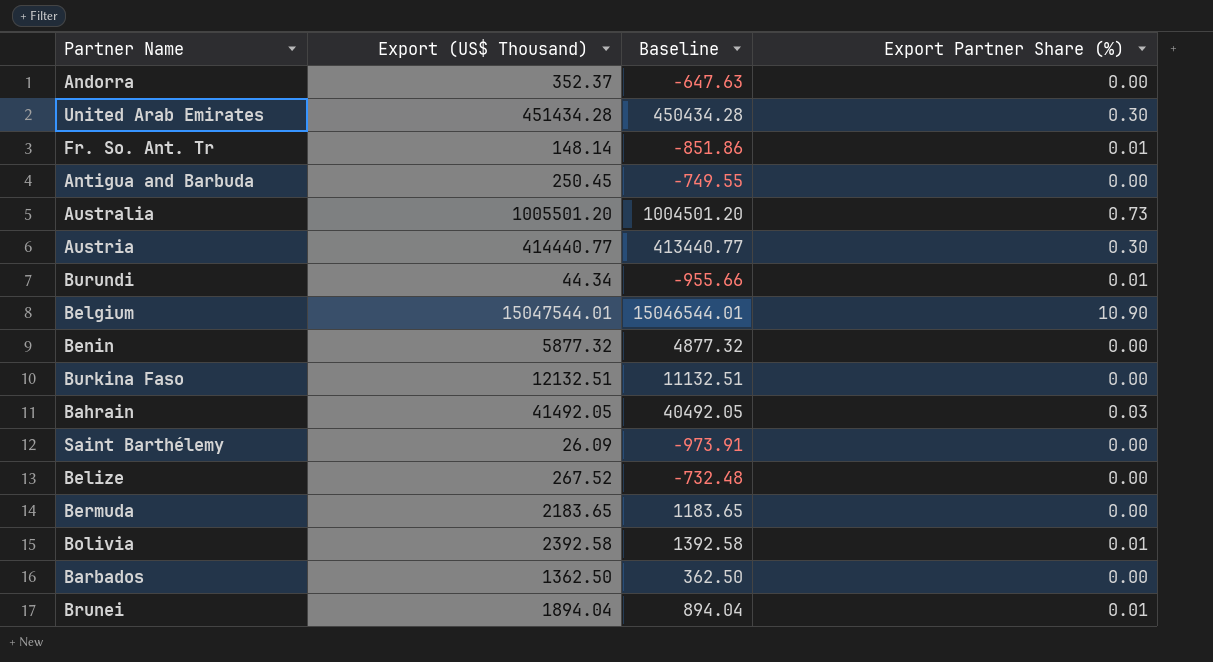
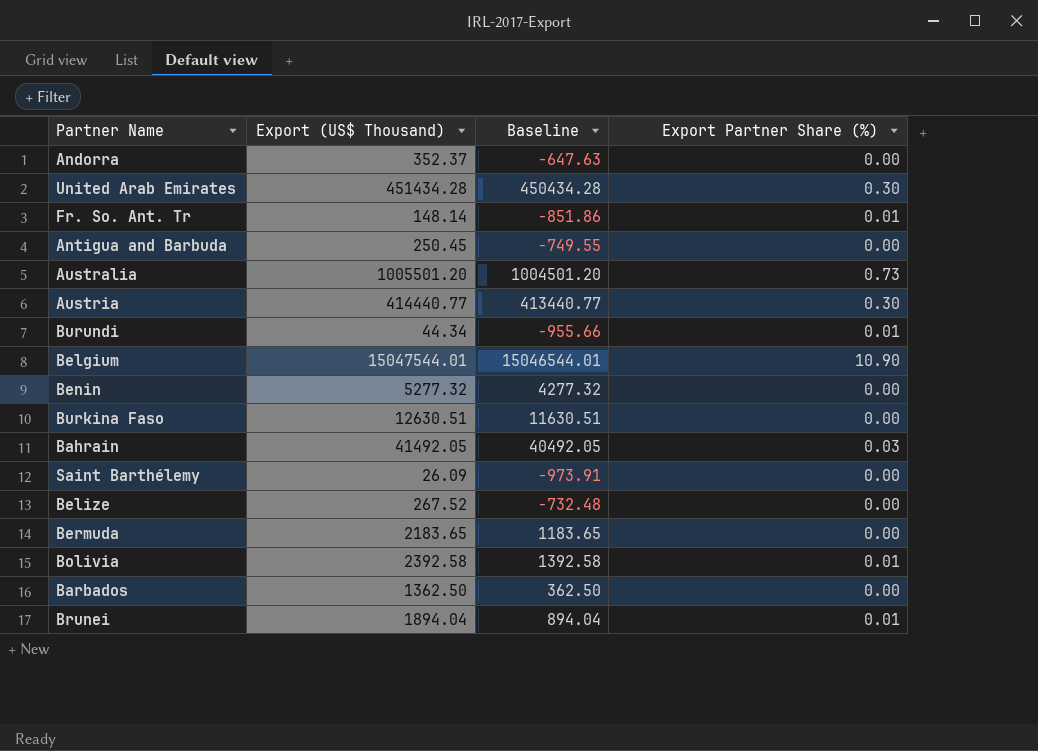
Benin | Export (US$ Thousand): 5877.32 -> 5277.32
Benin | Baseline: 4877.32 -> 4277.32
Burkina Faso | Export (US$ Thousand): 12132.51 -> 12630.51
Burkina Faso | Baseline: 11132.51 -> 11630.51

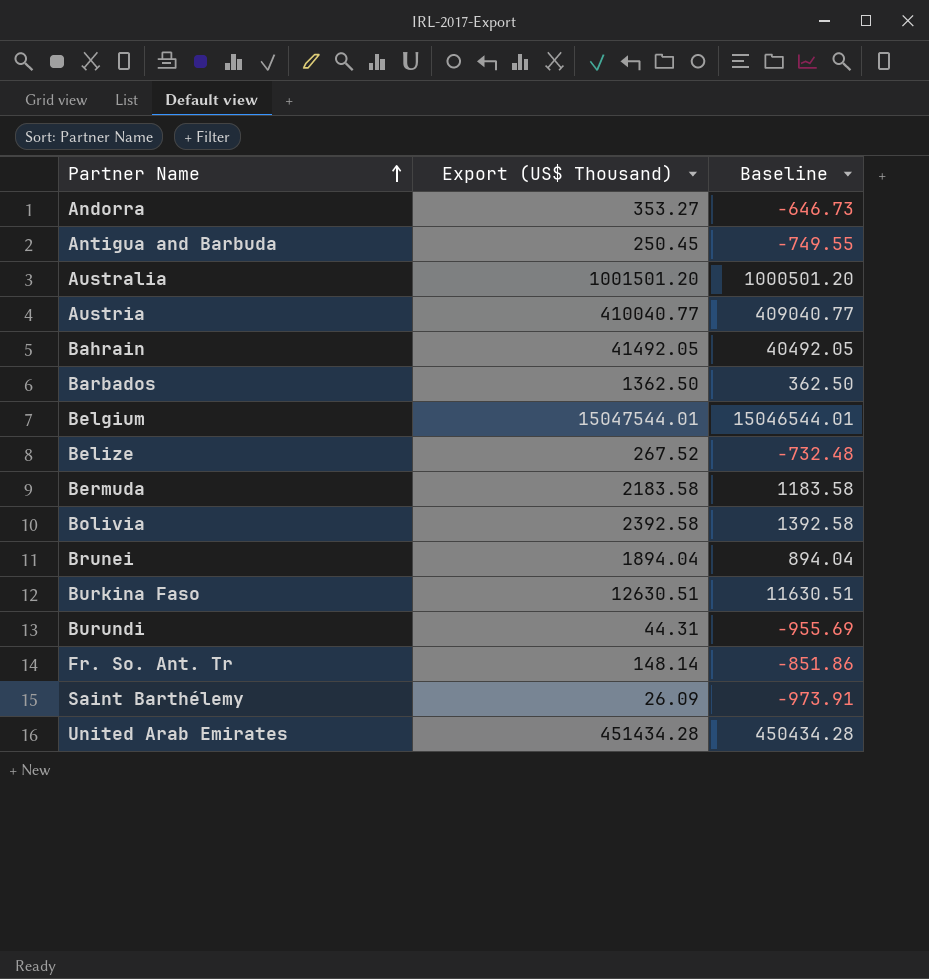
row order: none -> Partner Name ascending
column Export Partner Share (%) | position: 4 -> none
row Benin: 5277.32 | 4277.32 | 0.00 -> none
Andorra | Export (US$ Thousand): 352.37 -> 353.27
Andorra | Baseline: -647.63 -> -646.73
Australia | Export (US$ Thousand): 1005501.20 -> 1001501.20
Australia | Baseline: 1004501.20 -> 1000501.20
Austria | Export (US$ Thousand): 414440.77 -> 410040.77
Austria | Baseline: 413440.77 -> 409040.77
Bermuda | Export (US$ Thousand): 2183.65 -> 2183.58
Bermuda | Baseline: 1183.65 -> 1183.58
Burundi | Export (US$ Thousand): 44.34 -> 44.31
Burundi | Baseline: -955.66 -> -955.69

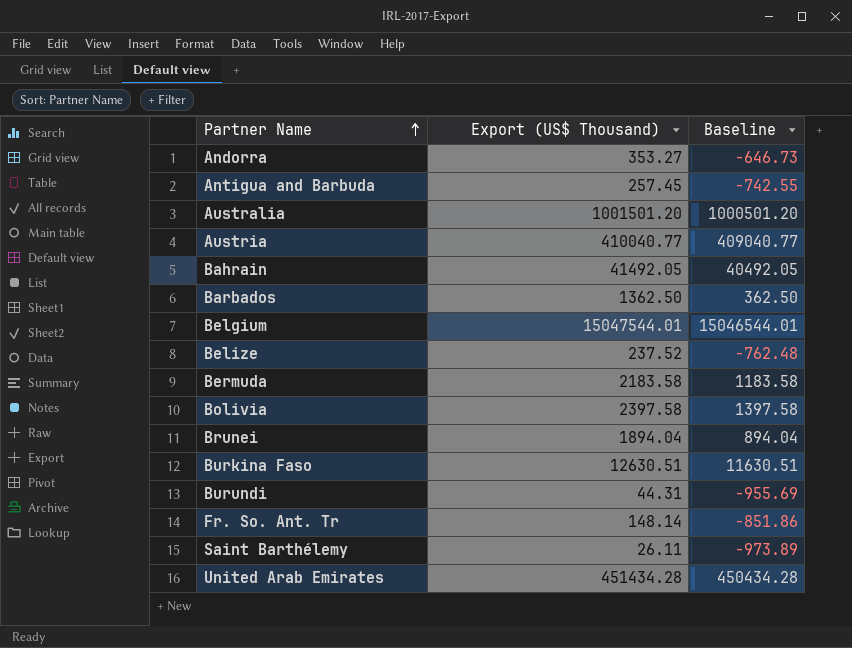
Antigua and Barbuda | Export (US$ Thousand): 250.45 -> 257.45
Antigua and Barbuda | Baseline: -749.55 -> -742.55
Belize | Export (US$ Thousand): 267.52 -> 237.52
Belize | Baseline: -732.48 -> -762.48
Bolivia | Export (US$ Thousand): 2392.58 -> 2397.58
Bolivia | Baseline: 1392.58 -> 1397.58
Saint Barthélemy | Export (US$ Thousand): 26.09 -> 26.11
Saint Barthélemy | Baseline: -973.91 -> -973.89

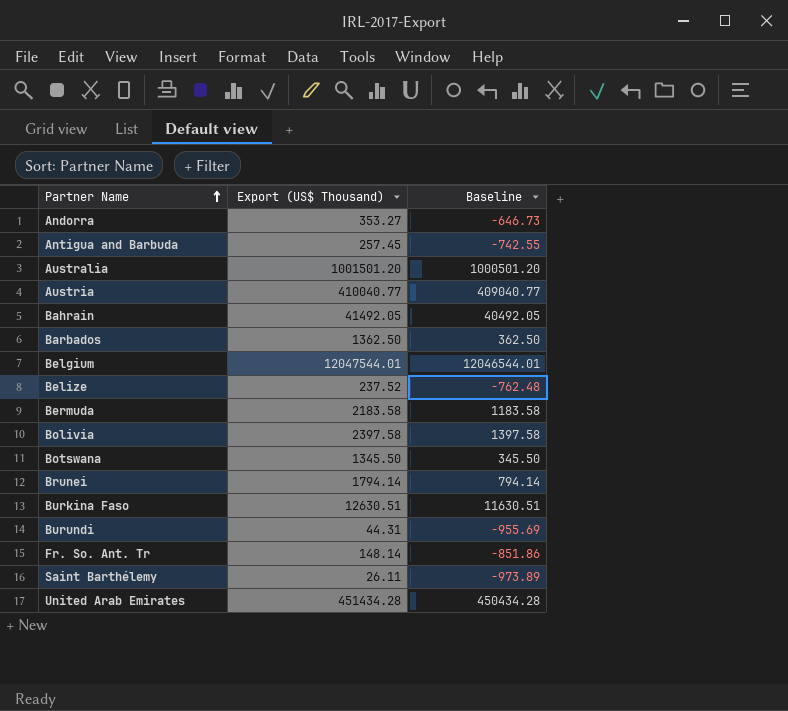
Belgium | Export (US$ Thousand): 15047544.01 -> 12047544.01
Belgium | Baseline: 15046544.01 -> 12046544.01
row Botswana: none -> 1345.50 | 345.50
Brunei | Export (US$ Thousand): 1894.04 -> 1794.14
Brunei | Baseline: 894.04 -> 794.14

